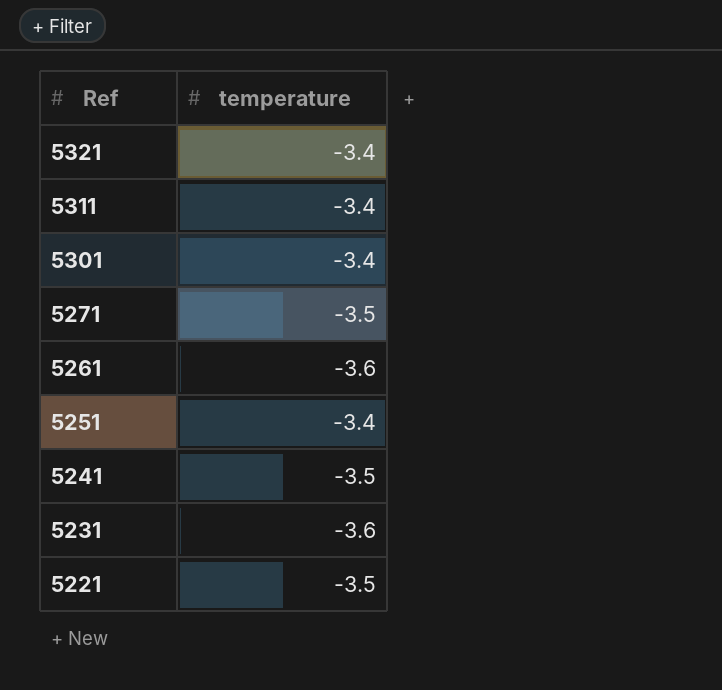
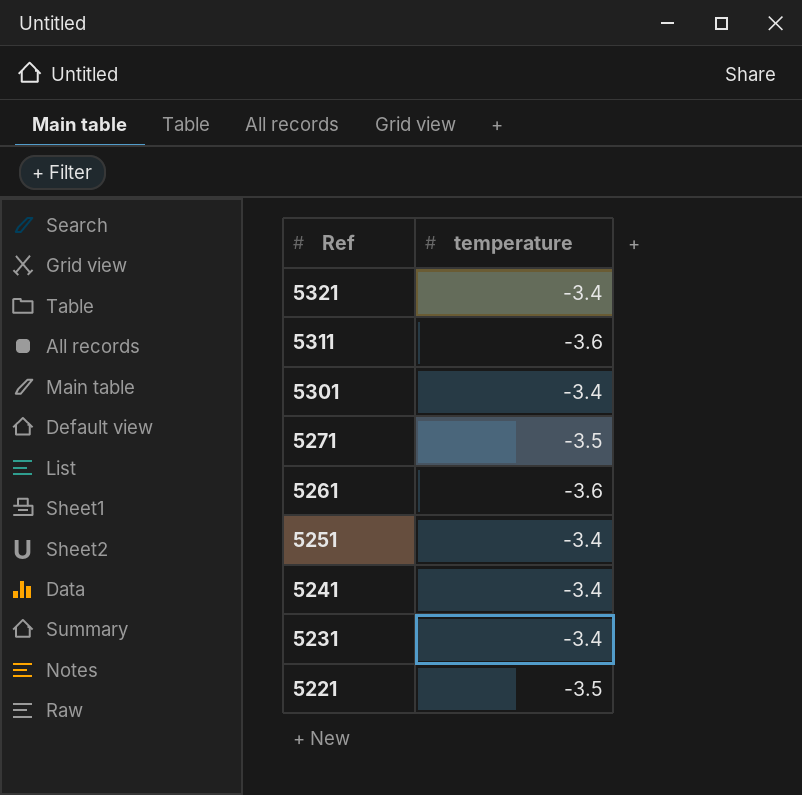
5311 | temperature: -3.4 -> -3.6
5241 | temperature: -3.5 -> -3.4
5231 | temperature: -3.6 -> -3.4

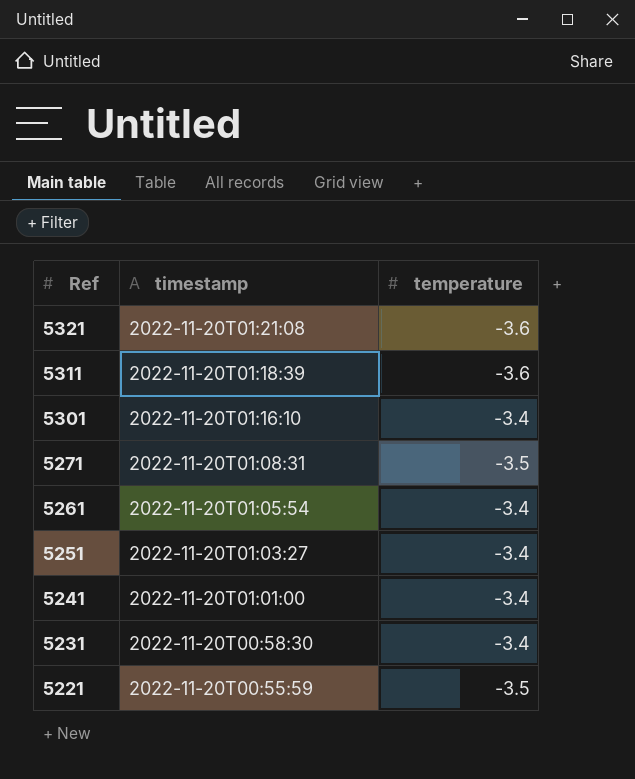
column timestamp | position: none -> 2
5321 | temperature: -3.4 -> -3.6
5261 | temperature: -3.6 -> -3.4

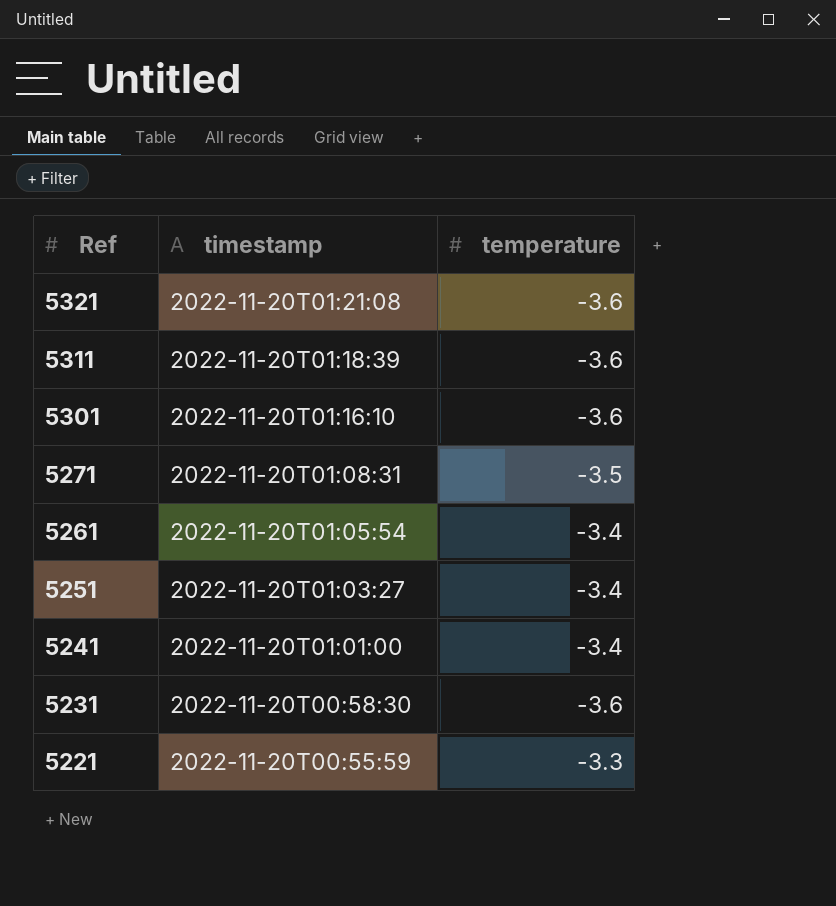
5301 | temperature: -3.4 -> -3.6
5231 | temperature: -3.4 -> -3.6
5221 | temperature: -3.5 -> -3.3

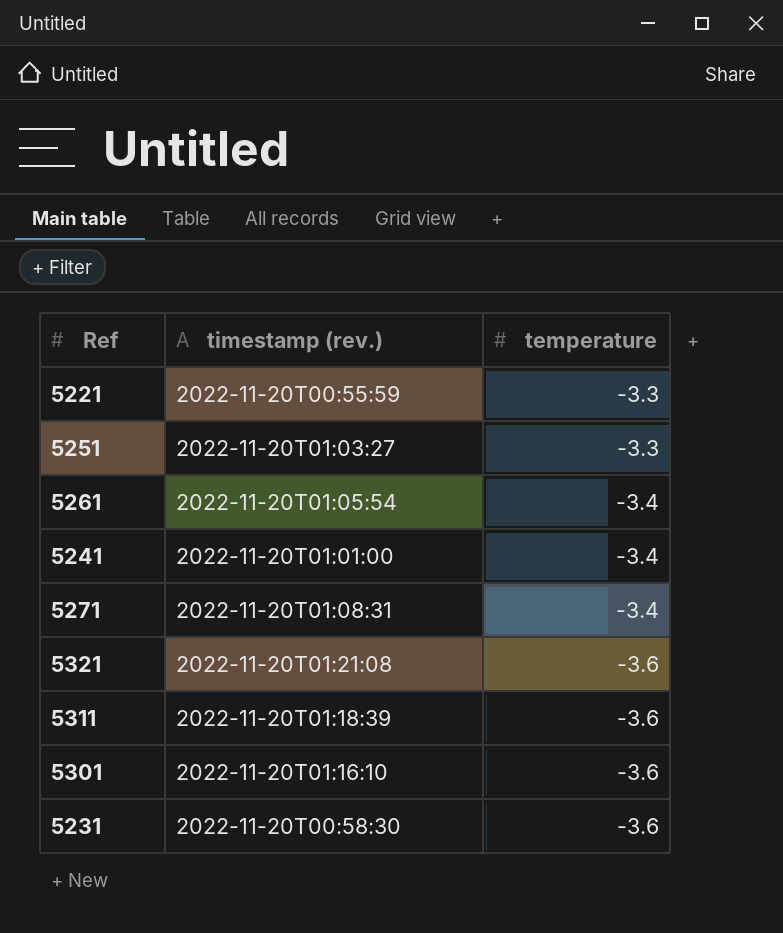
row order: Ref descending -> temperature descending
column name: timestamp -> timestamp (rev.)
5251 | temperature: -3.4 -> -3.3
5271 | temperature: -3.5 -> -3.4

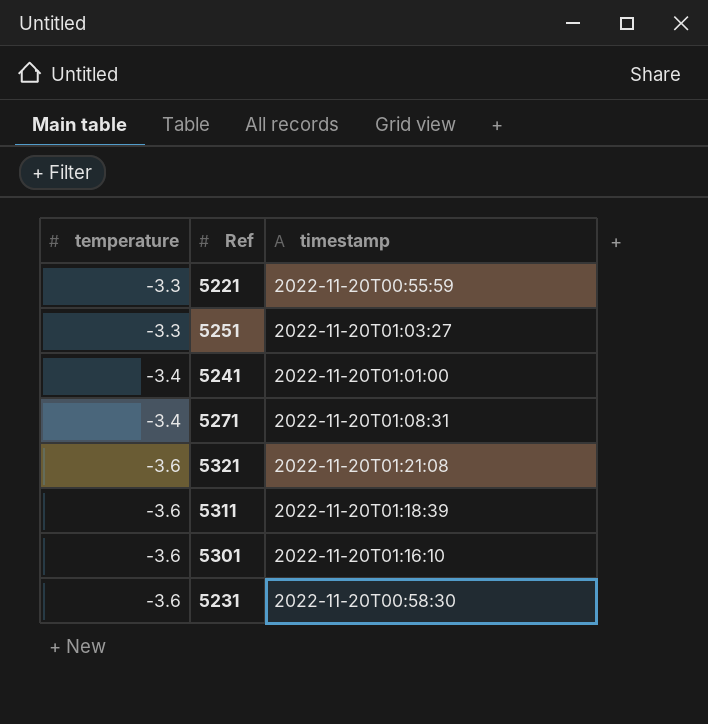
column temperature | position: 3 -> 1
column name: timestamp (rev.) -> timestamp
row 5261: 2022-11-20T01:05:54 | -3.4 -> none

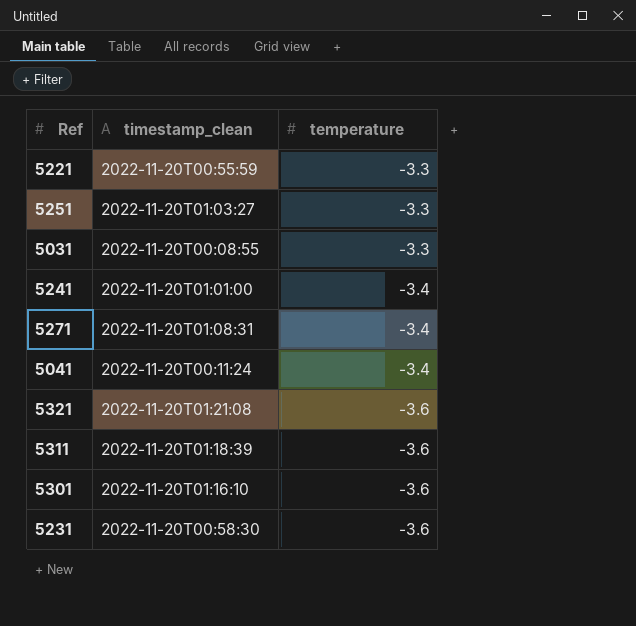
column name: timestamp -> timestamp_clean
column temperature | position: 1 -> 3
row 5031: none -> 2022-11-20T00:08:55 | -3.3
row 5041: none -> 2022-11-20T00:11:24 | -3.4

